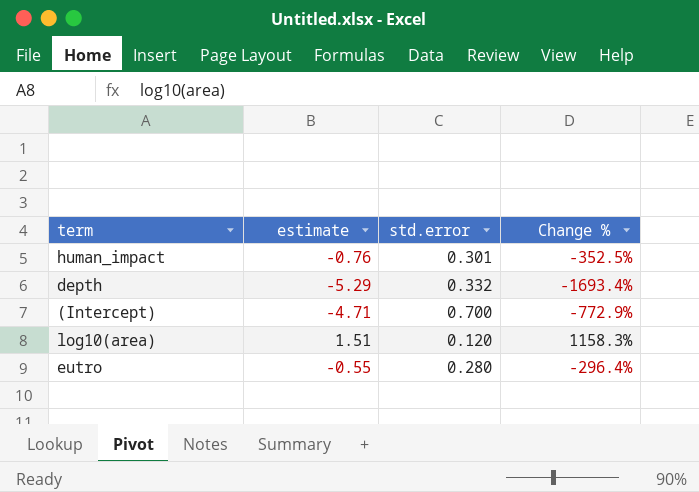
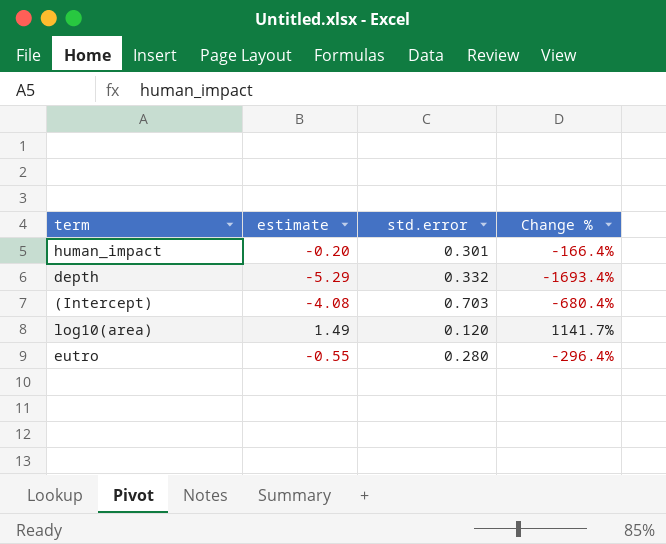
human_impact | estimate: -0.76 -> -0.20
human_impact | Change %: -352.5% -> -166.4%
(Intercept) | estimate: -4.71 -> -4.08
(Intercept) | std.error: 0.700 -> 0.703
(Intercept) | Change %: -772.9% -> -680.4%
log10(area) | estimate: 1.51 -> 1.49
log10(area) | Change %: 1158.3% -> 1141.7%

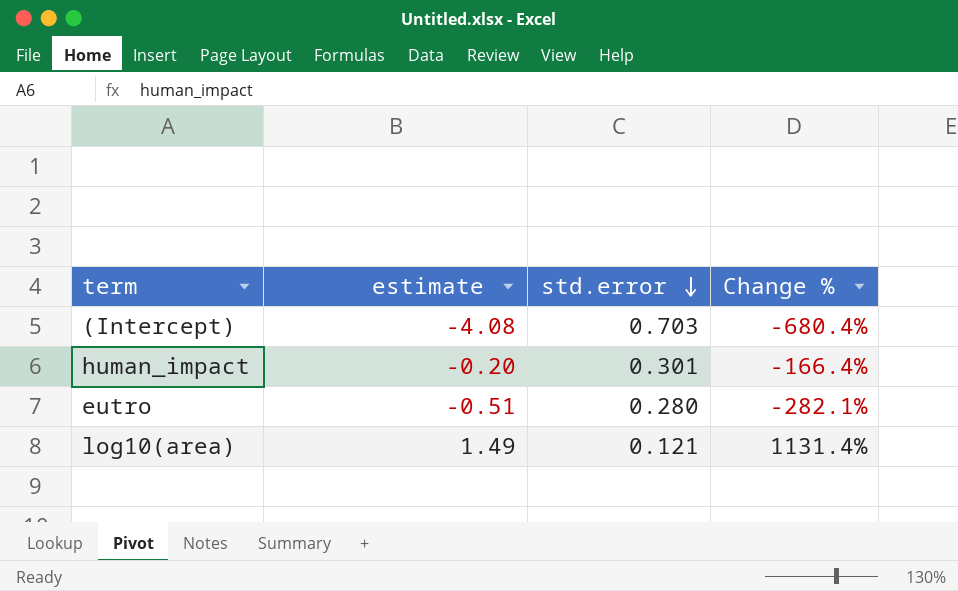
row order: none -> std.error descending
row depth: -5.29 | 0.332 | -1693.4% -> none
eutro | estimate: -0.55 -> -0.51
eutro | Change %: -296.4% -> -282.1%
log10(area) | std.error: 0.120 -> 0.121
log10(area) | Change %: 1141.7% -> 1131.4%

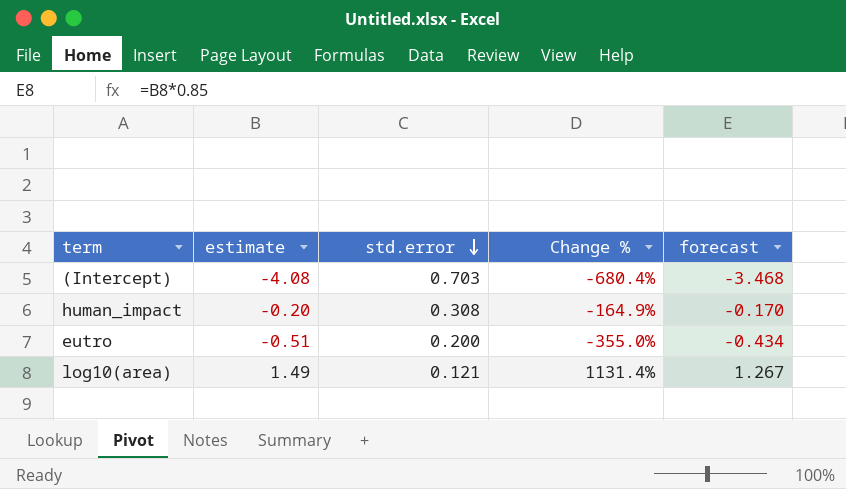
column forecast | formula: none -> [estimate] * 0.85
human_impact | std.error: 0.301 -> 0.308
human_impact | Change %: -166.4% -> -164.9%
eutro | std.error: 0.280 -> 0.200
eutro | Change %: -282.1% -> -355.0%

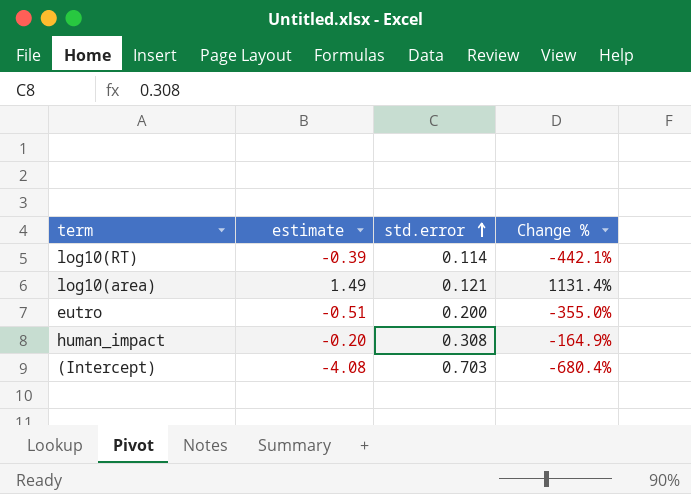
row order: std.error descending -> std.error ascending
column forecast | formula: [estimate] * 0.85 -> none
row log10(RT): none -> -0.39 | 0.114 | -442.1%

